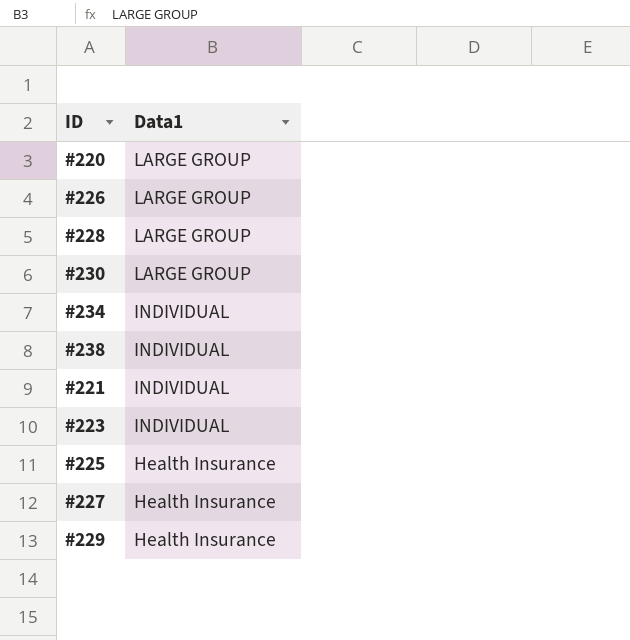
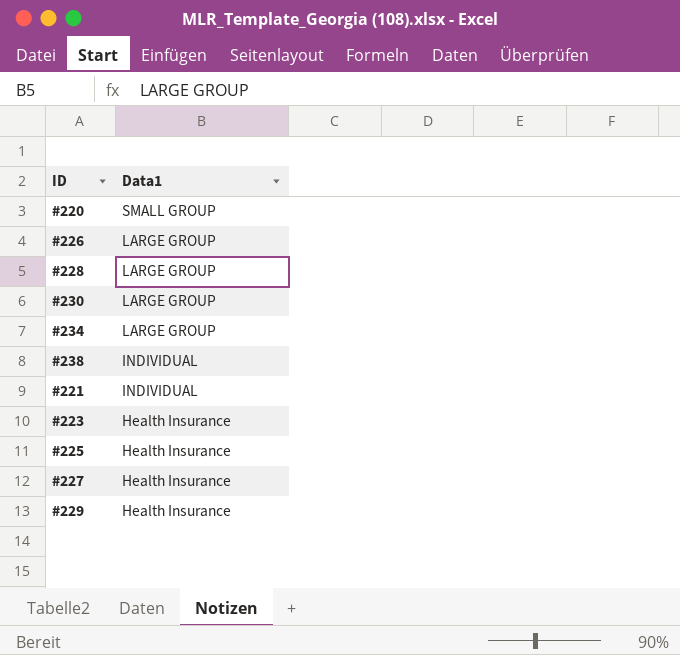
#220 | Data1: LARGE GROUP -> SMALL GROUP
#234 | Data1: INDIVIDUAL -> LARGE GROUP
#223 | Data1: INDIVIDUAL -> Health Insurance

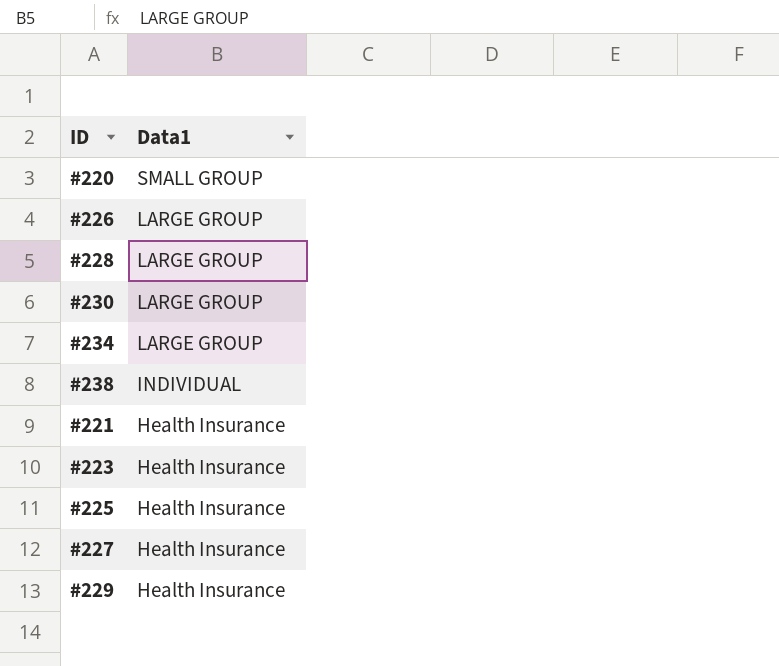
#221 | Data1: INDIVIDUAL -> Health Insurance

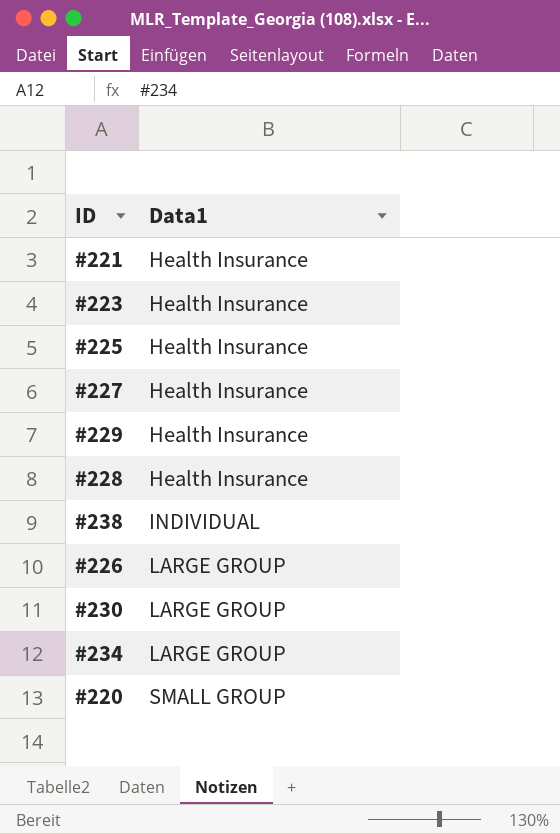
row order: Data1 descending -> Data1 ascending
#228 | Data1: LARGE GROUP -> Health Insurance

